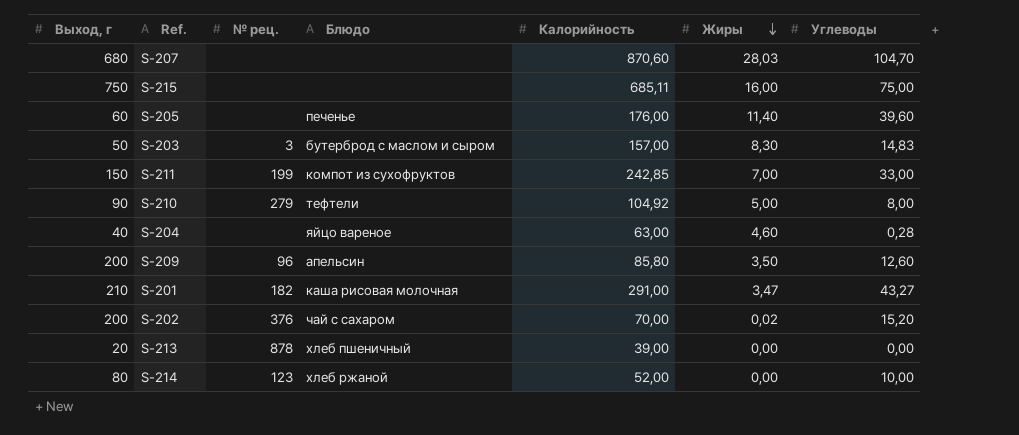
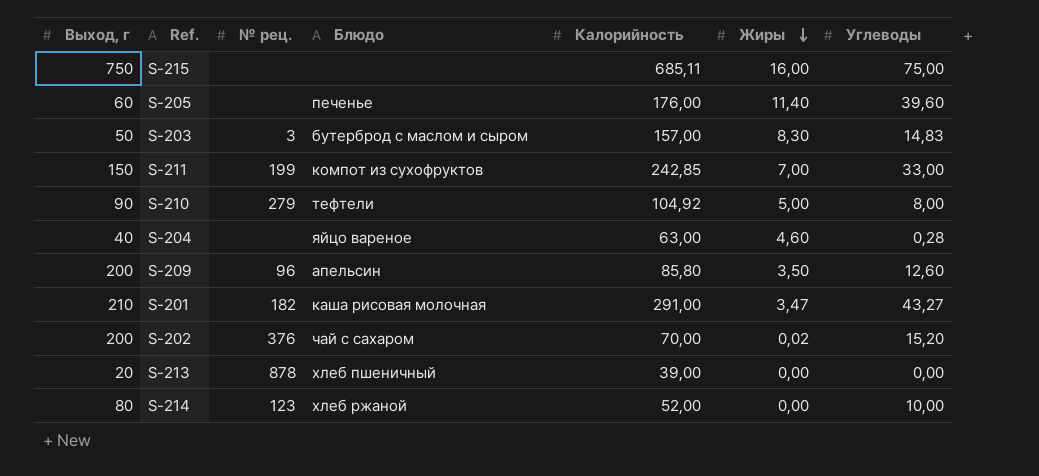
row S-207: 680 | none | none | 870,60 | 28,03 | 104,70 -> none

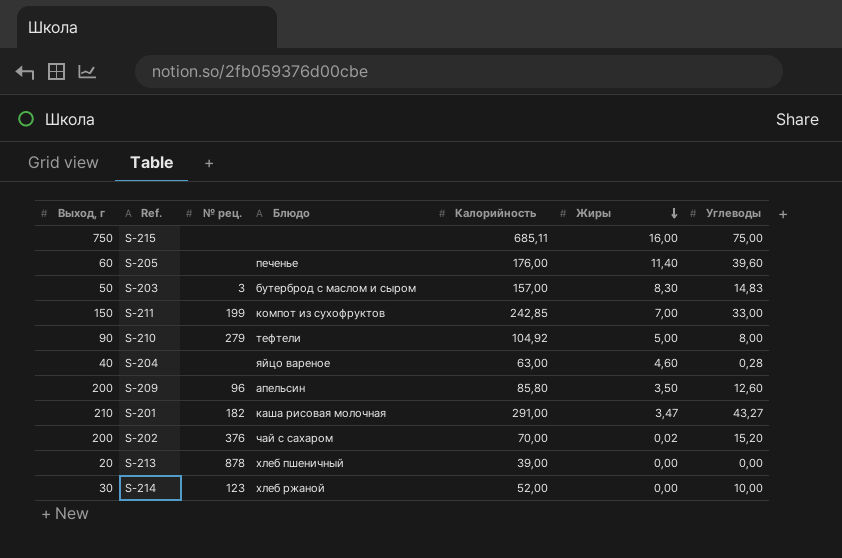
S-214 | Выход, г: 80 -> 30

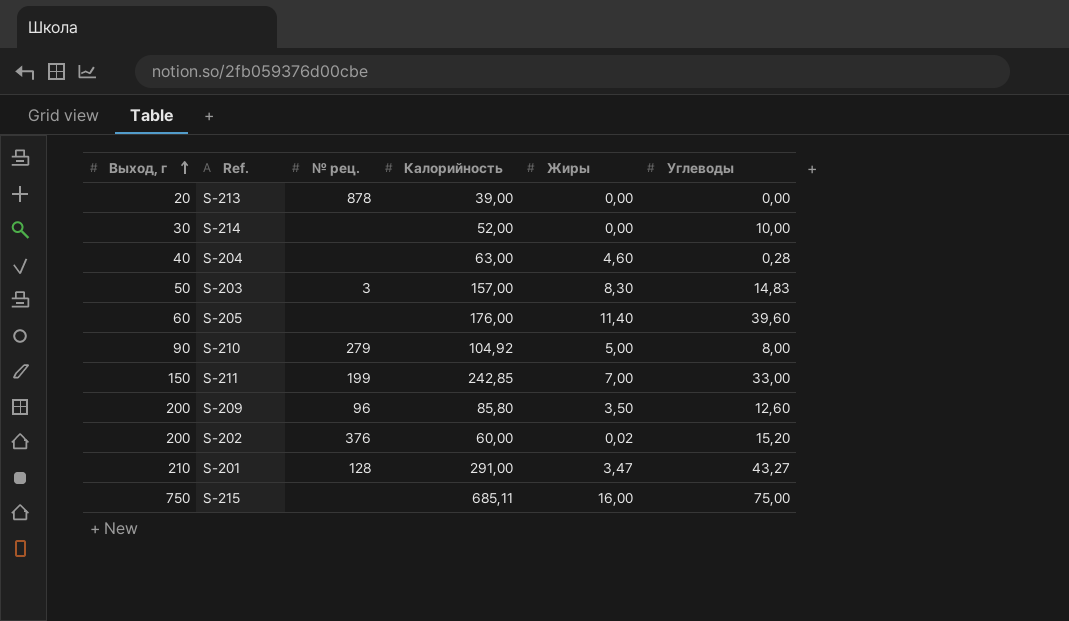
row order: Жиры descending -> Выход, г ascending
column Блюдо | position: 4 -> none
S-214 | № рец.: 123 -> none
S-202 | Калорийность: 70,00 -> 60,00
S-201 | № рец.: 182 -> 128

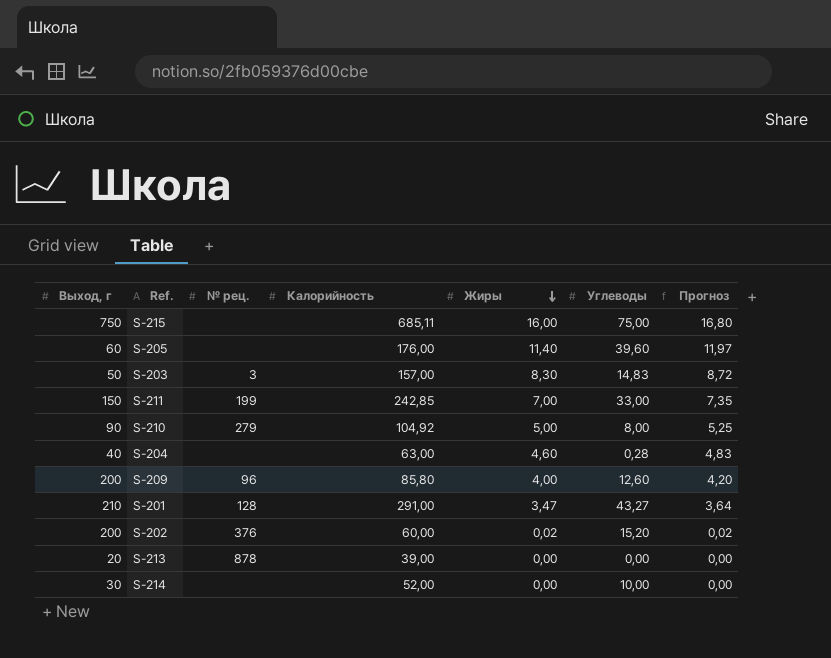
row order: Выход, г ascending -> Жиры descending
column Прогноз | formula: none -> [Жиры] * 1,05
S-209 | Жиры: 3,50 -> 4,00

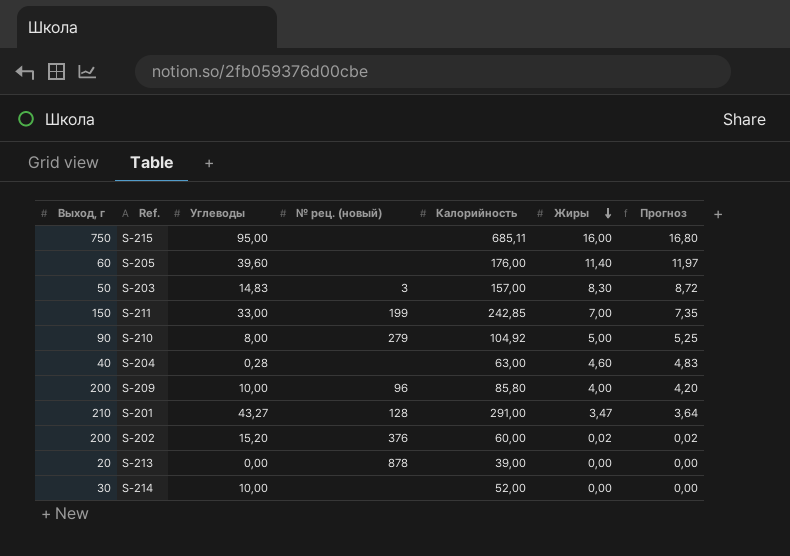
column Углеводы | position: 6 -> 3
column name: № рец. -> № рец. (новый)
S-215 | Углеводы: 75,00 -> 95,00
S-209 | Углеводы: 12,60 -> 10,00

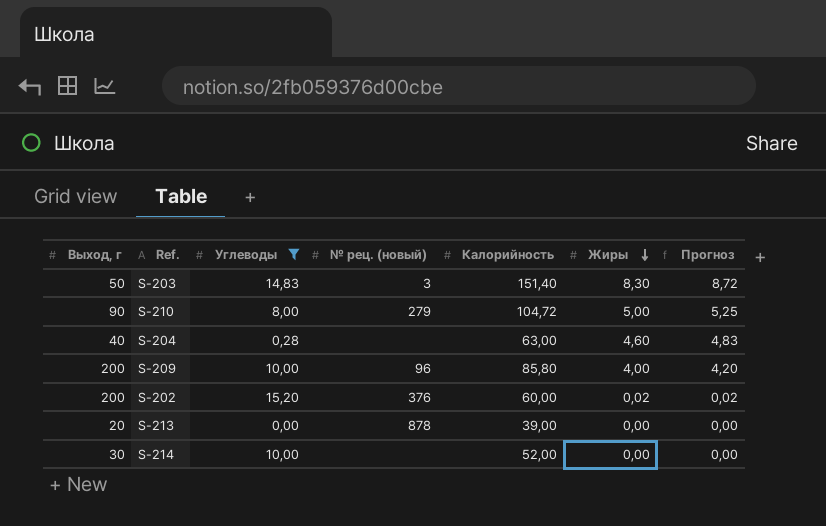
filter: none -> Углеводы <= 15,20
S-203 | Калорийность: 157,00 -> 151,40
S-210 | Калорийность: 104,92 -> 104,72

